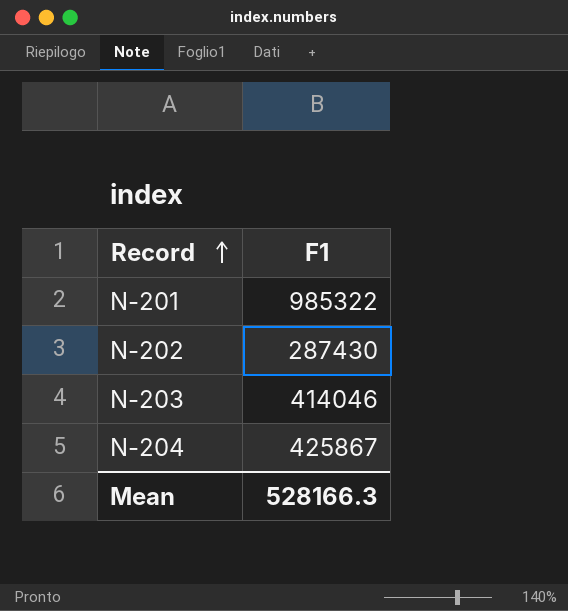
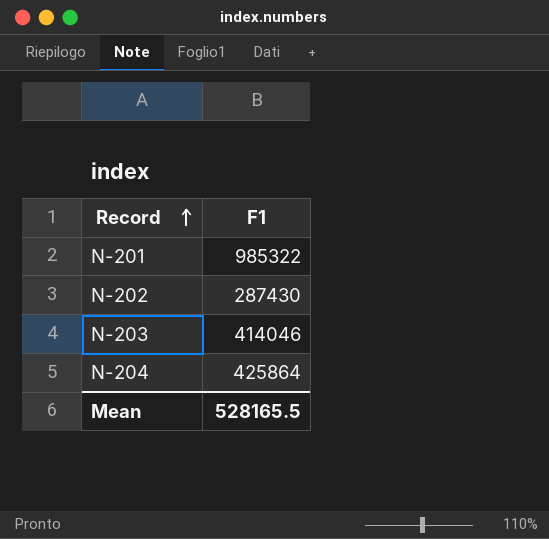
N-204 | F1: 425867 -> 425864
Mean | F1: 528166.3 -> 528165.5

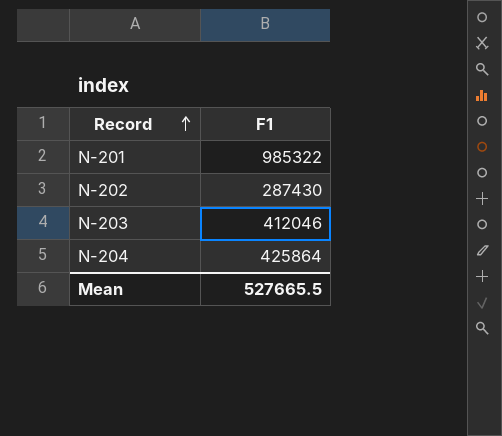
N-203 | F1: 414046 -> 412046
Mean | F1: 528165.5 -> 527665.5

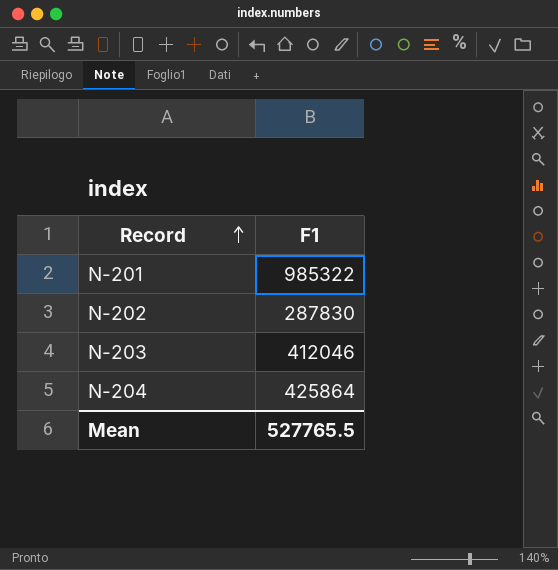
N-202 | F1: 287430 -> 287830
Mean | F1: 527665.5 -> 527765.5

